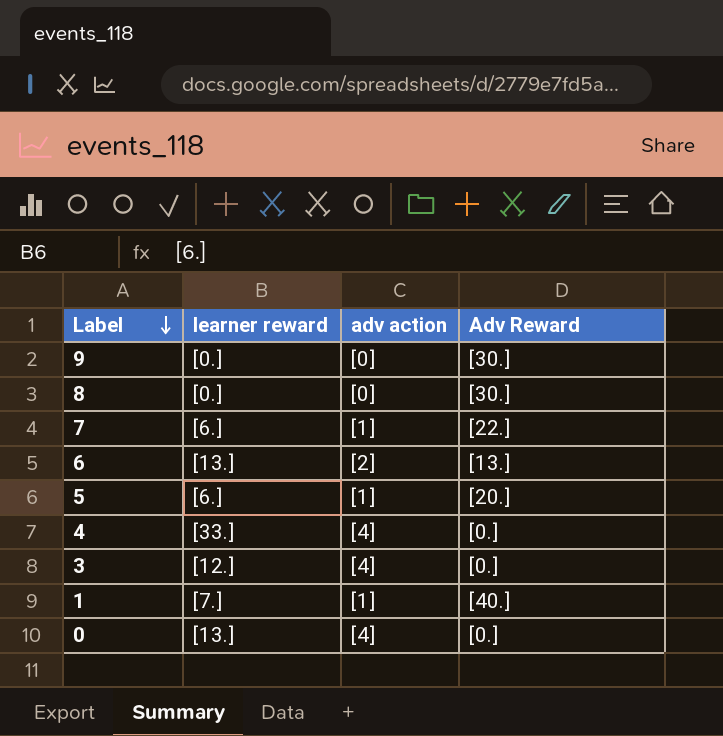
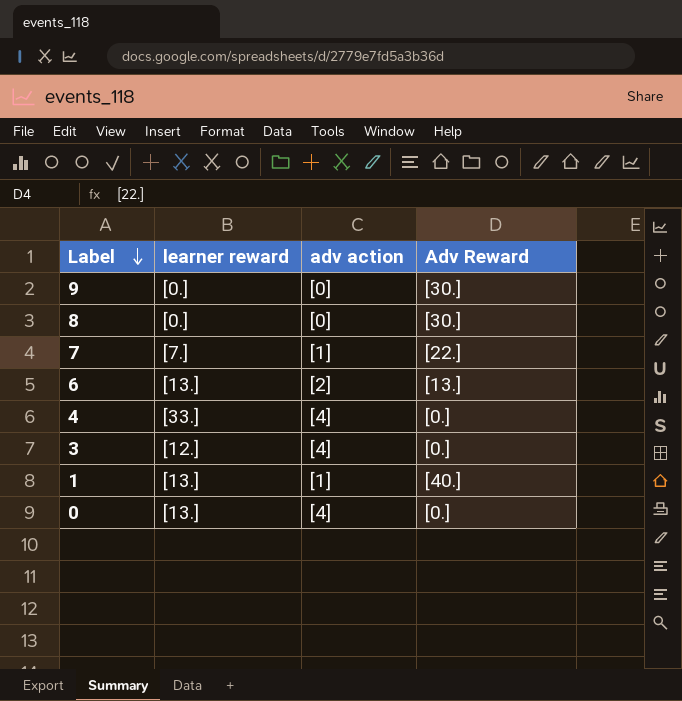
row 5: [6.] | [1] | [20.] -> none
7 | learner reward: [6.] -> [7.]
1 | learner reward: [7.] -> [13.]

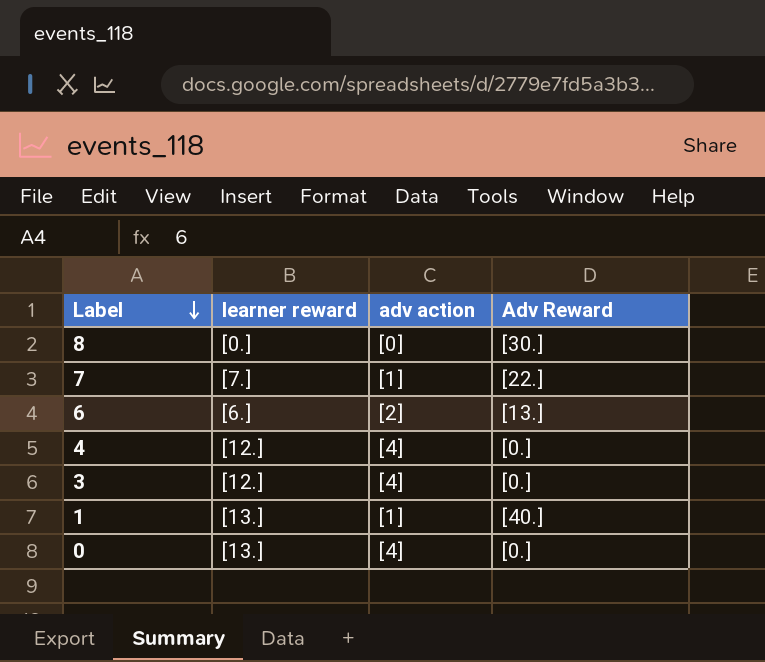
row 9: [0.] | [0] | [30.] -> none
6 | learner reward: [13.] -> [6.]
4 | learner reward: [33.] -> [12.]

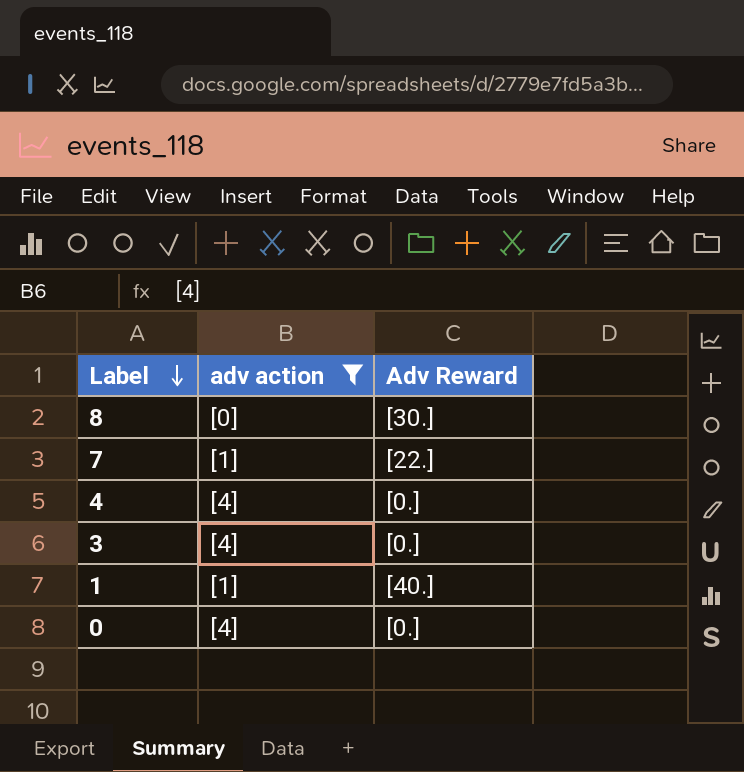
filter: none -> adv action != [2]
column learner reward | position: 2 -> none

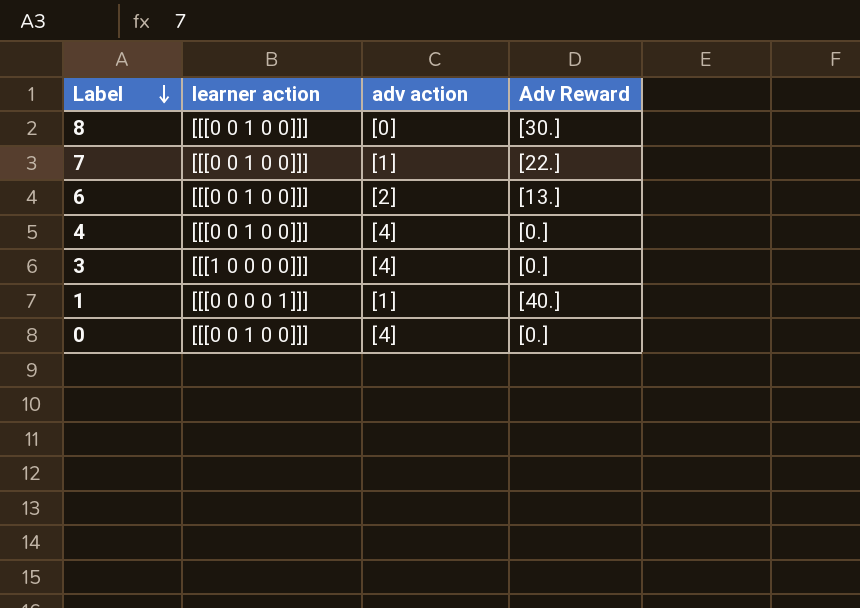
filter: adv action != [2] -> none
column learner action | position: none -> 2

